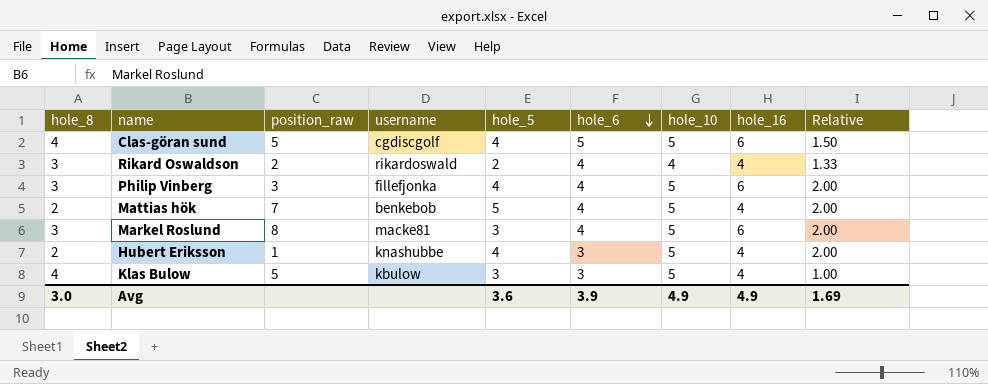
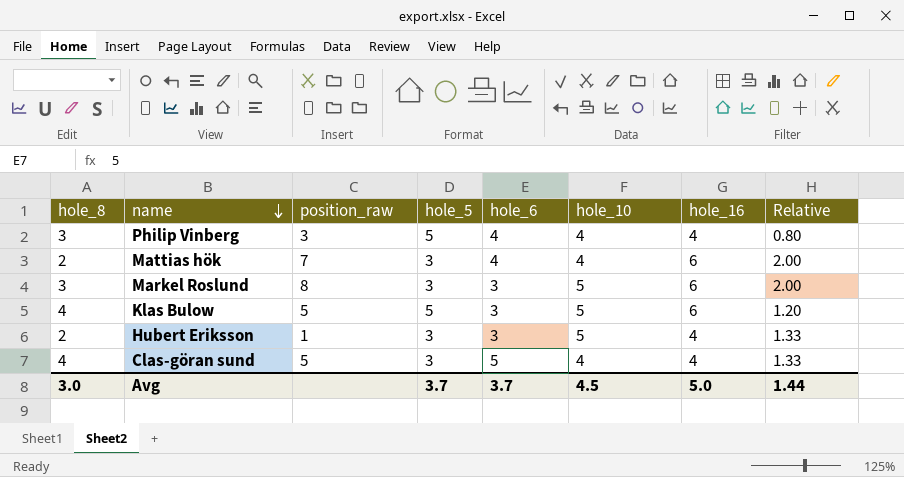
row order: hole_6 descending -> name descending
column username | position: 4 -> none
column Relative | formula: [hole_16] / [hole_8] -> [hole_16] / [hole_5]
row Rikard Oswaldson: 3 | 2 | rikardoswald | 2 | 4 | 4 | 4 | 1.33 -> none
Philip Vinberg | hole_5: 4 -> 5
Philip Vinberg | hole_10: 5 -> 4
Philip Vinberg | hole_16: 6 -> 4
Mattias hök | hole_5: 5 -> 3
Mattias hök | hole_10: 5 -> 4
Mattias hök | hole_16: 4 -> 6
Markel Roslund | hole_6: 4 -> 3
Klas Bulow | hole_5: 3 -> 5
Klas Bulow | hole_16: 4 -> 6
Hubert Eriksson | hole_5: 4 -> 3
Clas-göran sund | hole_5: 4 -> 3
Clas-göran sund | hole_10: 5 -> 4
Clas-göran sund | hole_16: 6 -> 4
Avg | hole_5: 3.6 -> 3.7
Avg | hole_6: 3.9 -> 3.7
Avg | hole_10: 4.9 -> 4.5
Avg | hole_16: 4.9 -> 5.0
Avg | Relative: 1.69 -> 1.44

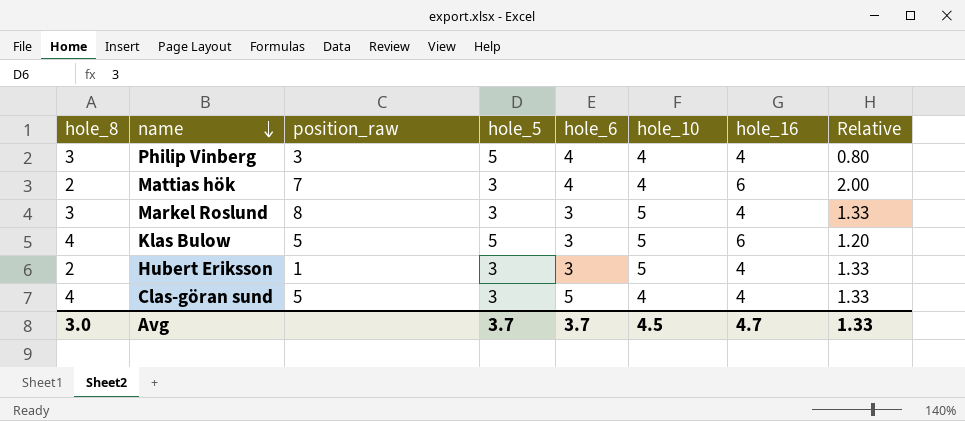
Markel Roslund | hole_16: 6 -> 4
Markel Roslund | Relative: 2.00 -> 1.33
Avg | hole_16: 5.0 -> 4.7
Avg | Relative: 1.44 -> 1.33

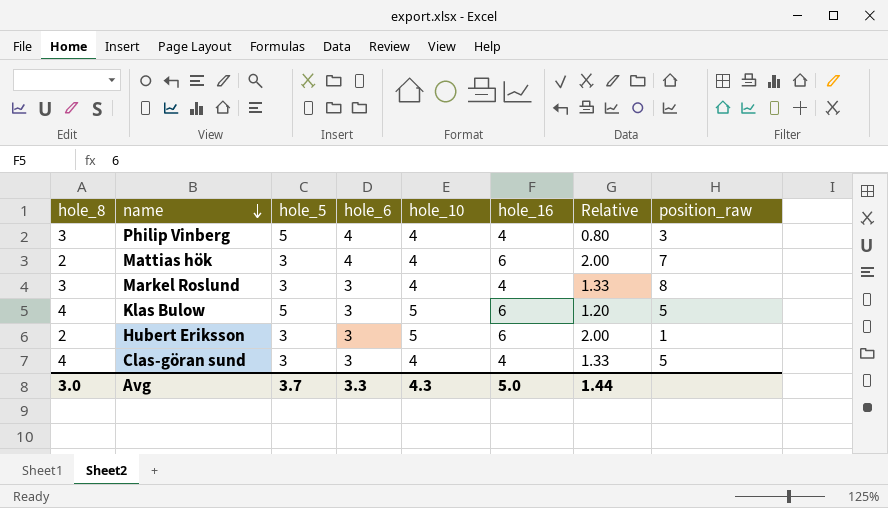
column position_raw | position: 3 -> 8
Markel Roslund | hole_10: 5 -> 4
Hubert Eriksson | hole_16: 4 -> 6
Hubert Eriksson | Relative: 1.33 -> 2.00
Clas-göran sund | hole_6: 5 -> 3
Avg | hole_6: 3.7 -> 3.3
Avg | hole_10: 4.5 -> 4.3
Avg | hole_16: 4.7 -> 5.0
Avg | Relative: 1.33 -> 1.44

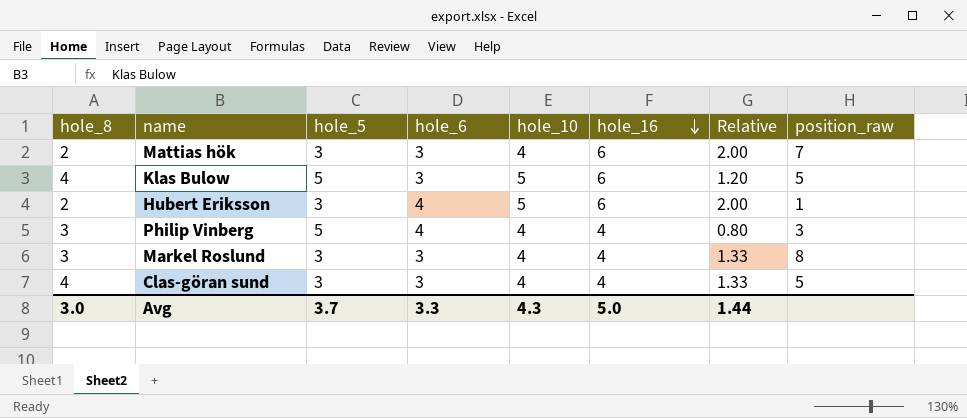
row order: name descending -> hole_16 descending
Mattias hök | hole_6: 4 -> 3
Hubert Eriksson | hole_6: 3 -> 4

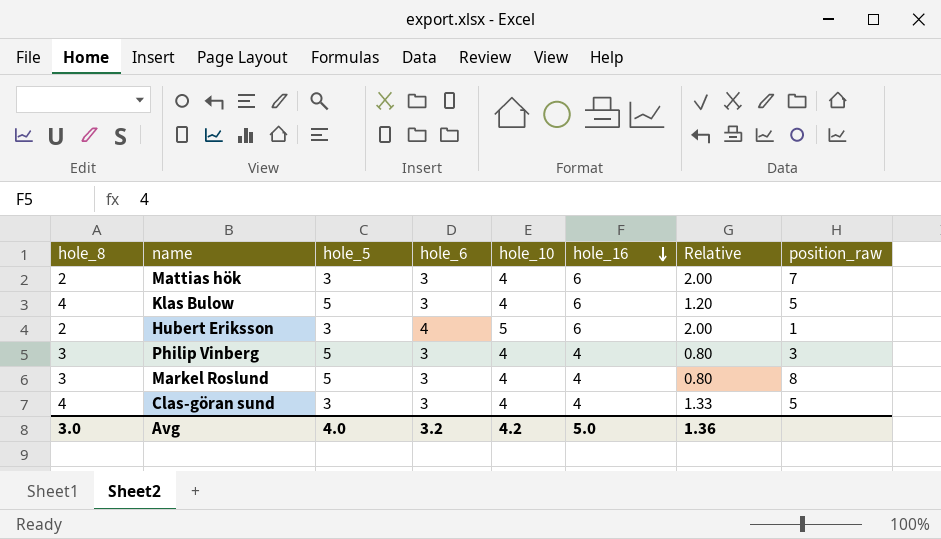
Klas Bulow | hole_10: 5 -> 4
Philip Vinberg | hole_6: 4 -> 3
Markel Roslund | hole_5: 3 -> 5
Markel Roslund | Relative: 1.33 -> 0.80
Avg | hole_5: 3.7 -> 4.0
Avg | hole_6: 3.3 -> 3.2
Avg | hole_10: 4.3 -> 4.2
Avg | Relative: 1.44 -> 1.36

